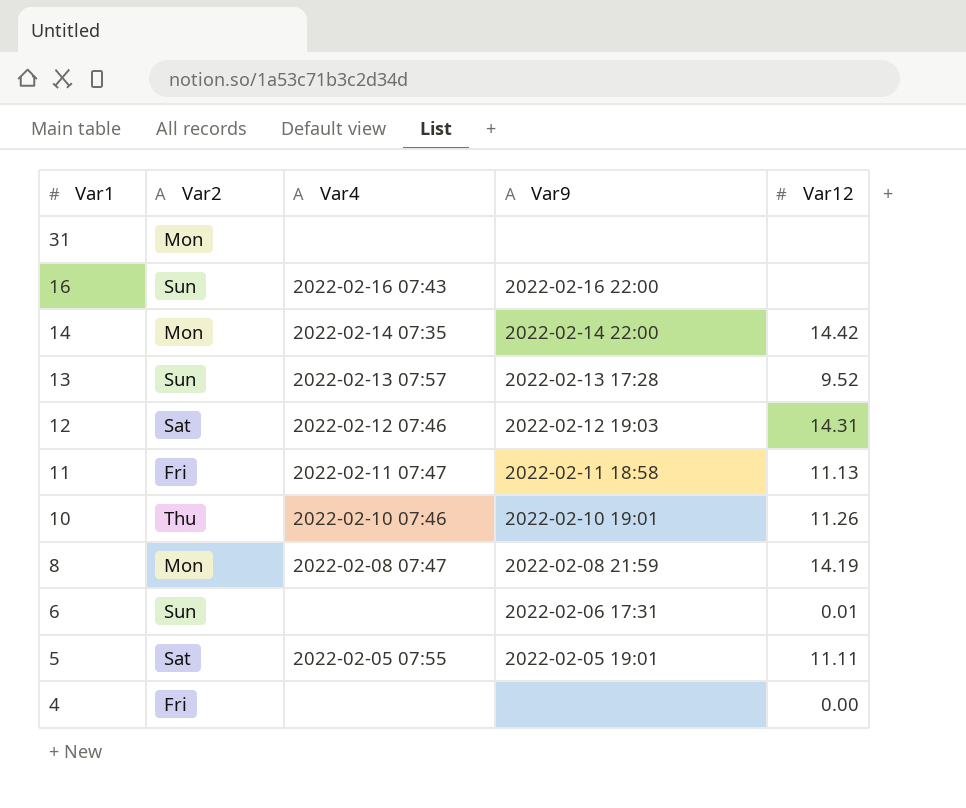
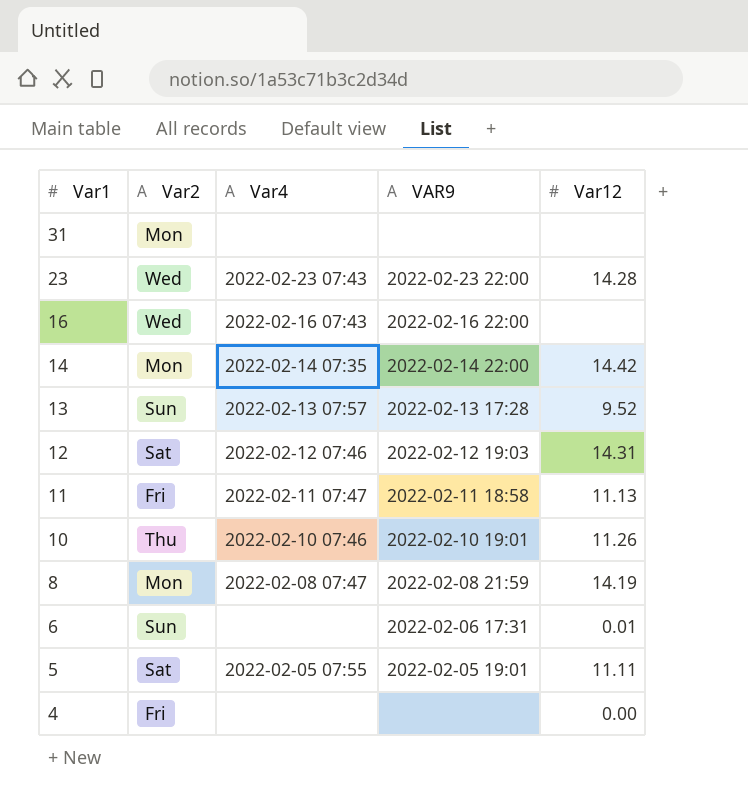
column name: Var9 -> VAR9
row 23: none -> Wed | 2022-02-23 07:43 | 2022-02-23 22:00 | 14.28
16 | Var2: Sun -> Wed

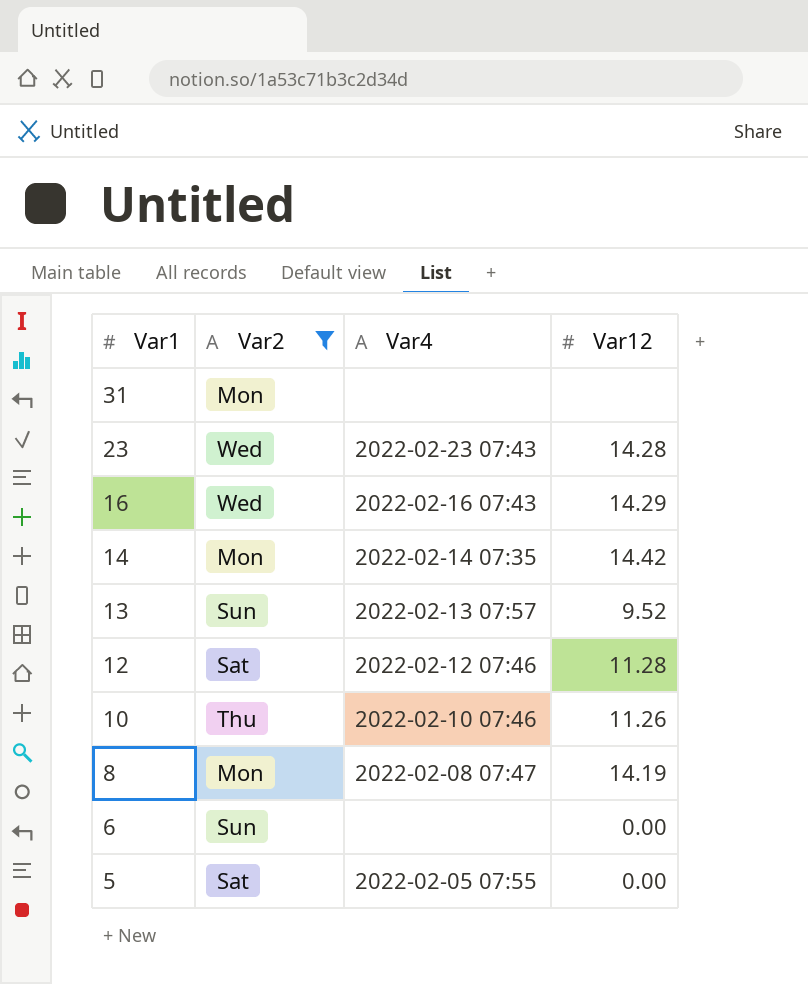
filter: none -> Var2 != Fri
column VAR9 | position: 4 -> none
16 | Var12: none -> 14.29
12 | Var12: 14.31 -> 11.28
6 | Var12: 0.01 -> 0.00
5 | Var12: 11.11 -> 0.00

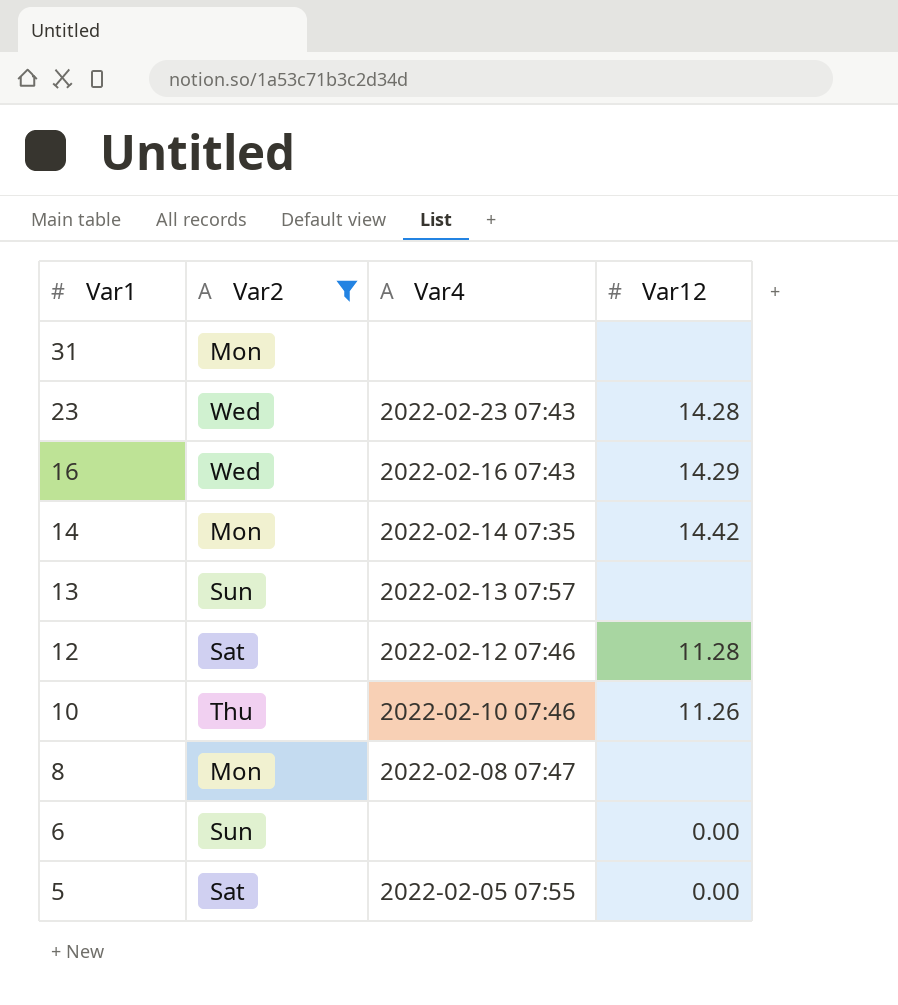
13 | Var12: 9.52 -> none
8 | Var12: 14.19 -> none

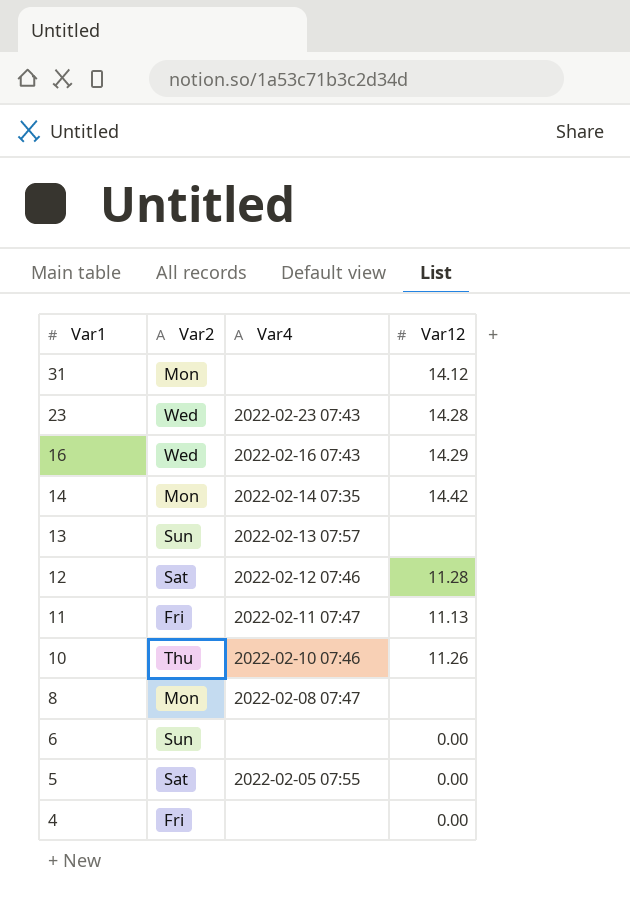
filter: Var2 != Fri -> none
31 | Var12: none -> 14.12

